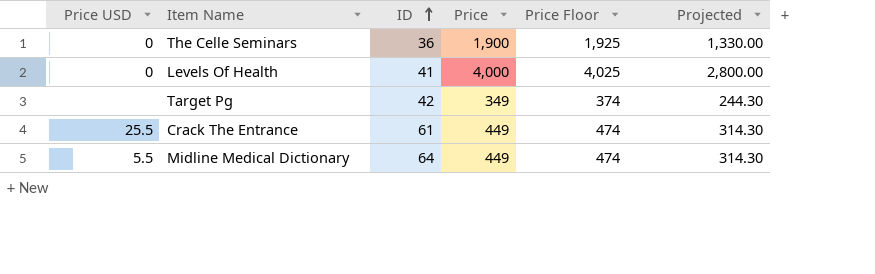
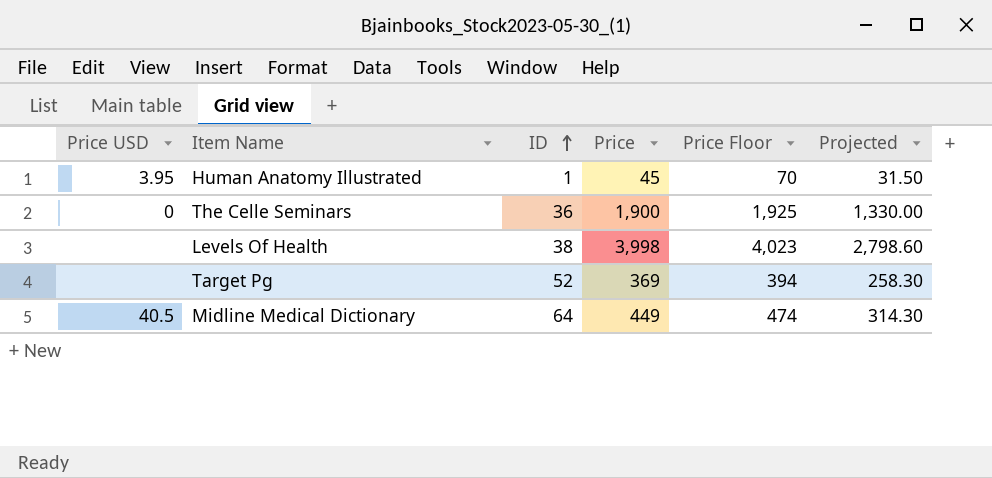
row Crack The Entrance: 25.5 | 61 | 449 | 474 | 314.30 -> none
row Human Anatomy Illustrated: none -> 3.95 | 1 | 45 | 70 | 31.50
Levels Of Health | Price USD: 0 -> none
Levels Of Health | ID: 41 -> 38
Levels Of Health | Price: 4,000 -> 3,998
Levels Of Health | Price Floor: 4,025 -> 4,023
Levels Of Health | Projected: 2,800.00 -> 2,798.60
Target Pg | ID: 42 -> 52
Target Pg | Price: 349 -> 369
Target Pg | Price Floor: 374 -> 394
Target Pg | Projected: 244.30 -> 258.30
Midline Medical Dictionary | Price USD: 5.5 -> 40.5

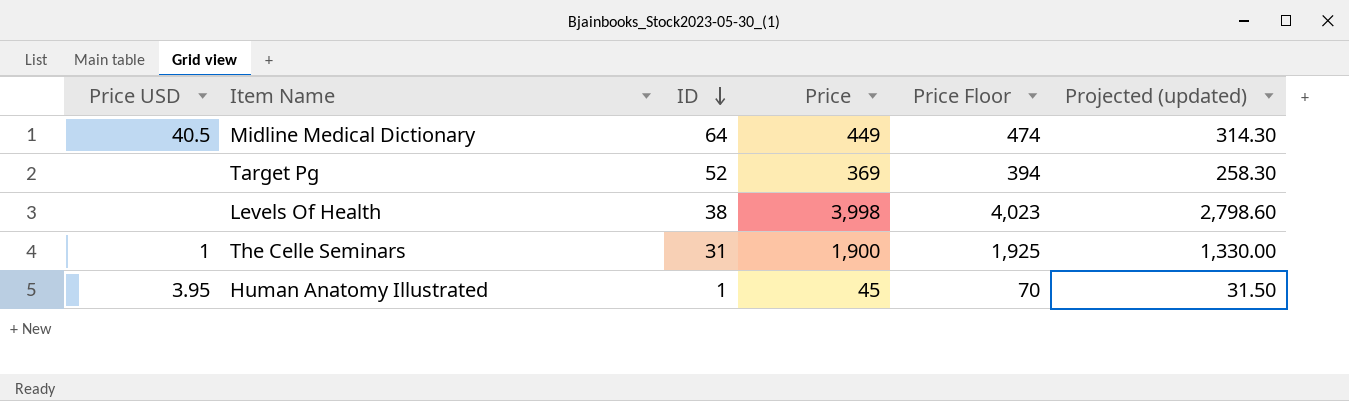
row order: ID ascending -> ID descending
column name: Projected -> Projected (updated)
The Celle Seminars | Price USD: 0 -> 1
The Celle Seminars | ID: 36 -> 31

